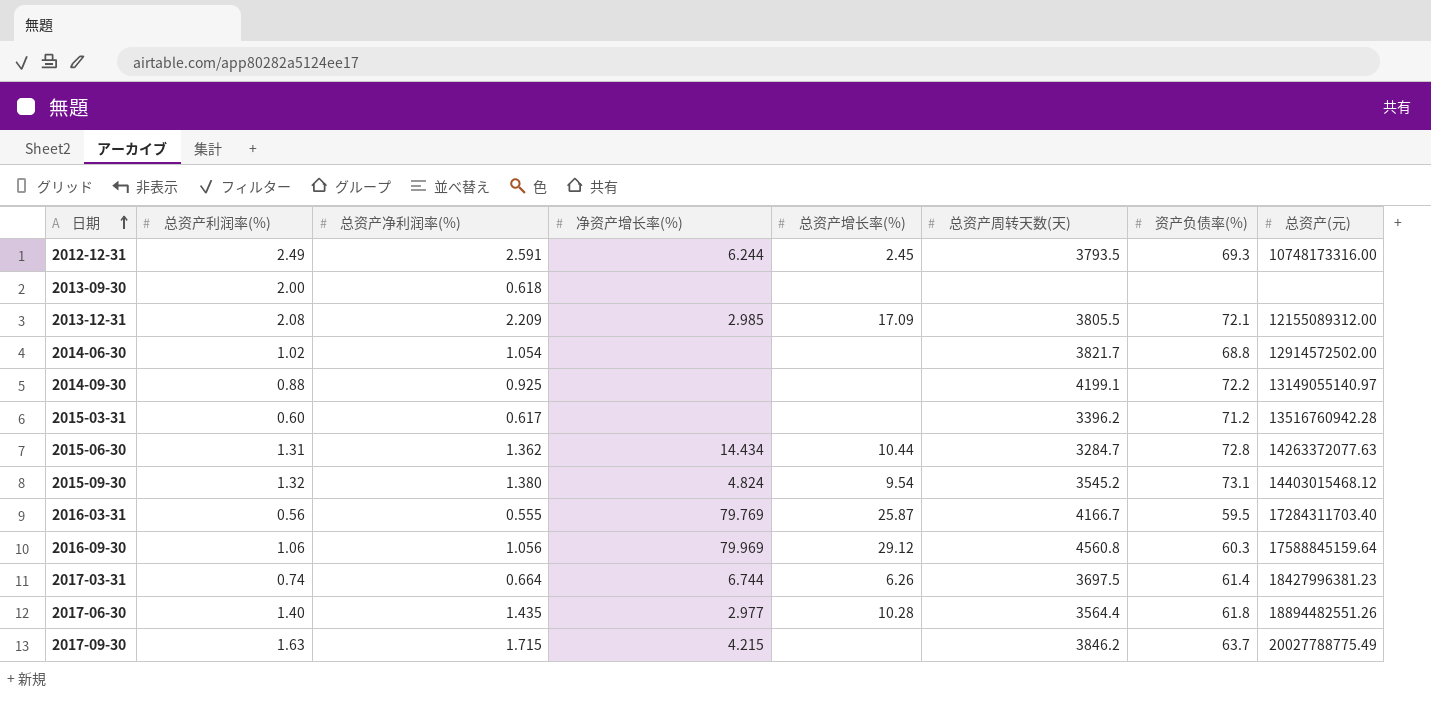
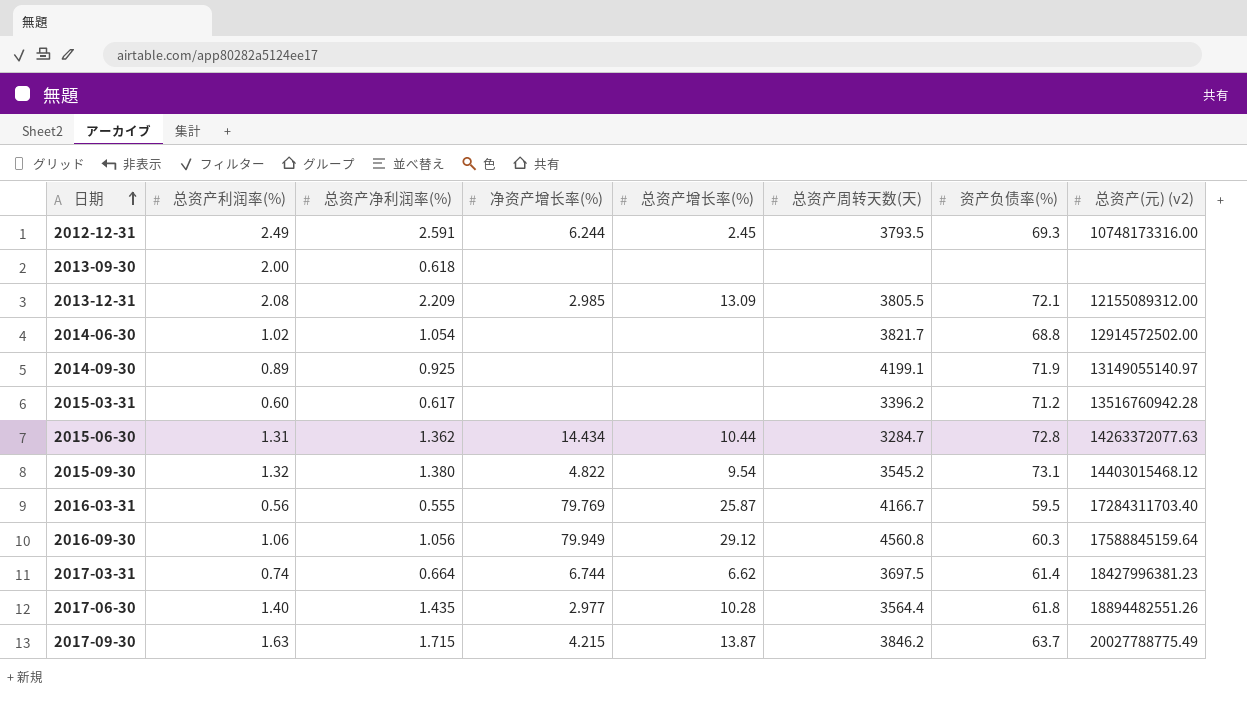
column name: 总资产(元) -> 总资产(元) (v2)
2013-12-31 | 总资产增长率(%): 17.09 -> 13.09
2014-09-30 | 总资产利润率(%): 0.88 -> 0.89
2014-09-30 | 资产负债率(%): 72.2 -> 71.9
2015-09-30 | 净资产增长率(%): 4.824 -> 4.822
2016-09-30 | 净资产增长率(%): 79.969 -> 79.949
2017-03-31 | 总资产增长率(%): 6.26 -> 6.62
2017-09-30 | 总资产增长率(%): none -> 13.87

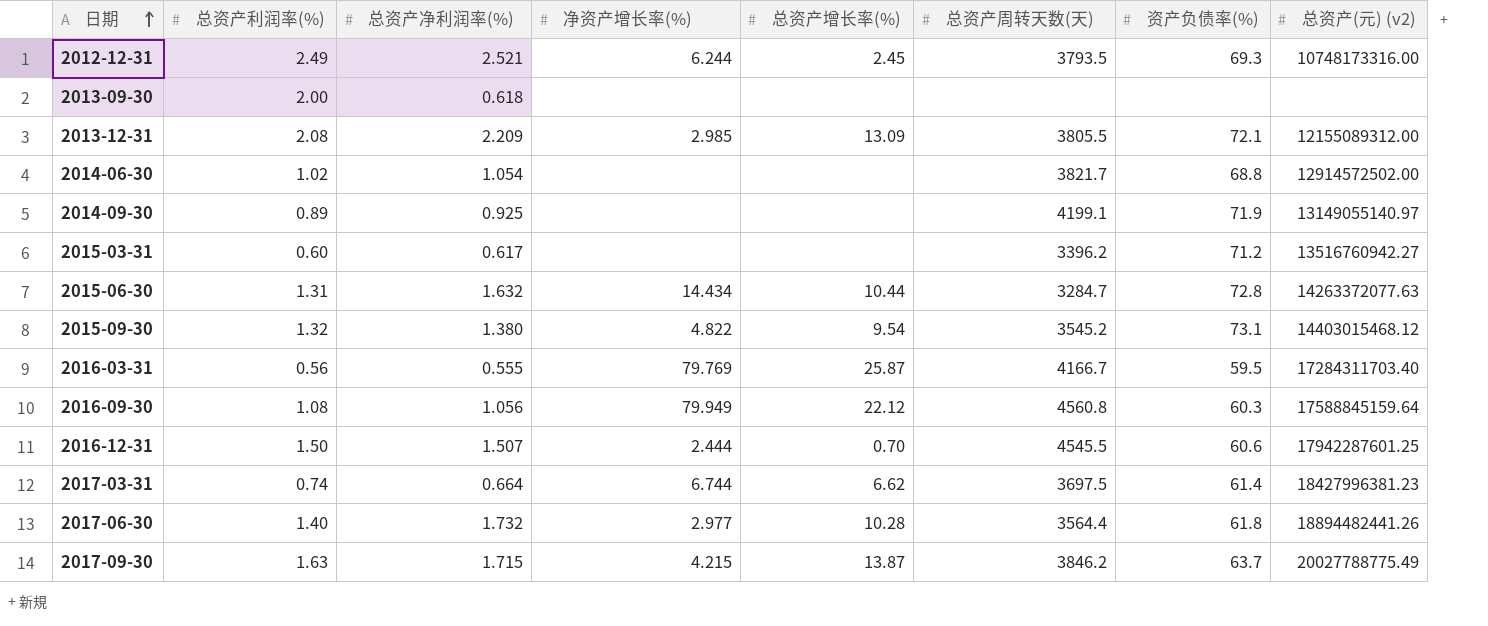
2012-12-31 | 总资产净利润率(%): 2.591 -> 2.521
2015-03-31 | 总资产(元) (v2): 13516760942.28 -> 13516760942.27
2015-06-30 | 总资产净利润率(%): 1.362 -> 1.632
2016-09-30 | 总资产利润率(%): 1.06 -> 1.08
2016-09-30 | 总资产增长率(%): 29.12 -> 22.12
row 2016-12-31: none -> 1.50 | 1.507 | 2.444 | 0.70 | 4545.5 | 60.6 | 17942287601.25
2017-06-30 | 总资产净利润率(%): 1.435 -> 1.732
2017-06-30 | 总资产(元) (v2): 18894482551.26 -> 18894482441.26

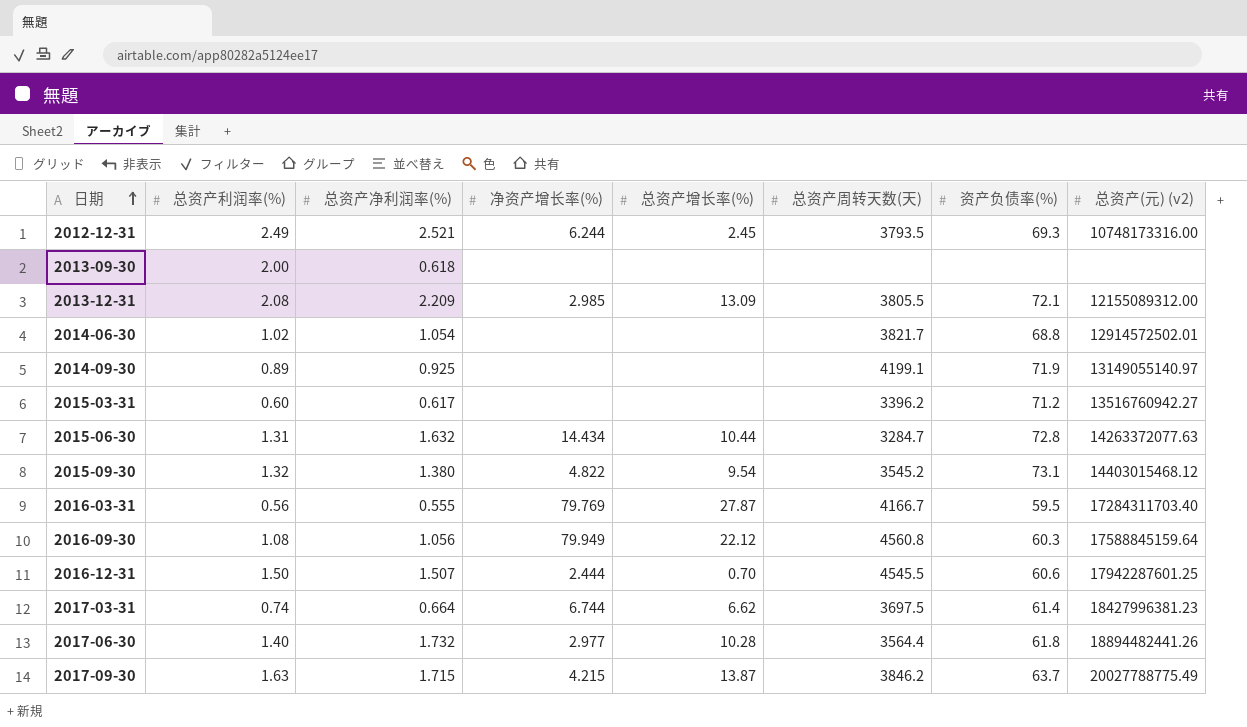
2014-06-30 | 总资产(元) (v2): 12914572502.00 -> 12914572502.01
2016-03-31 | 总资产增长率(%): 25.87 -> 27.87

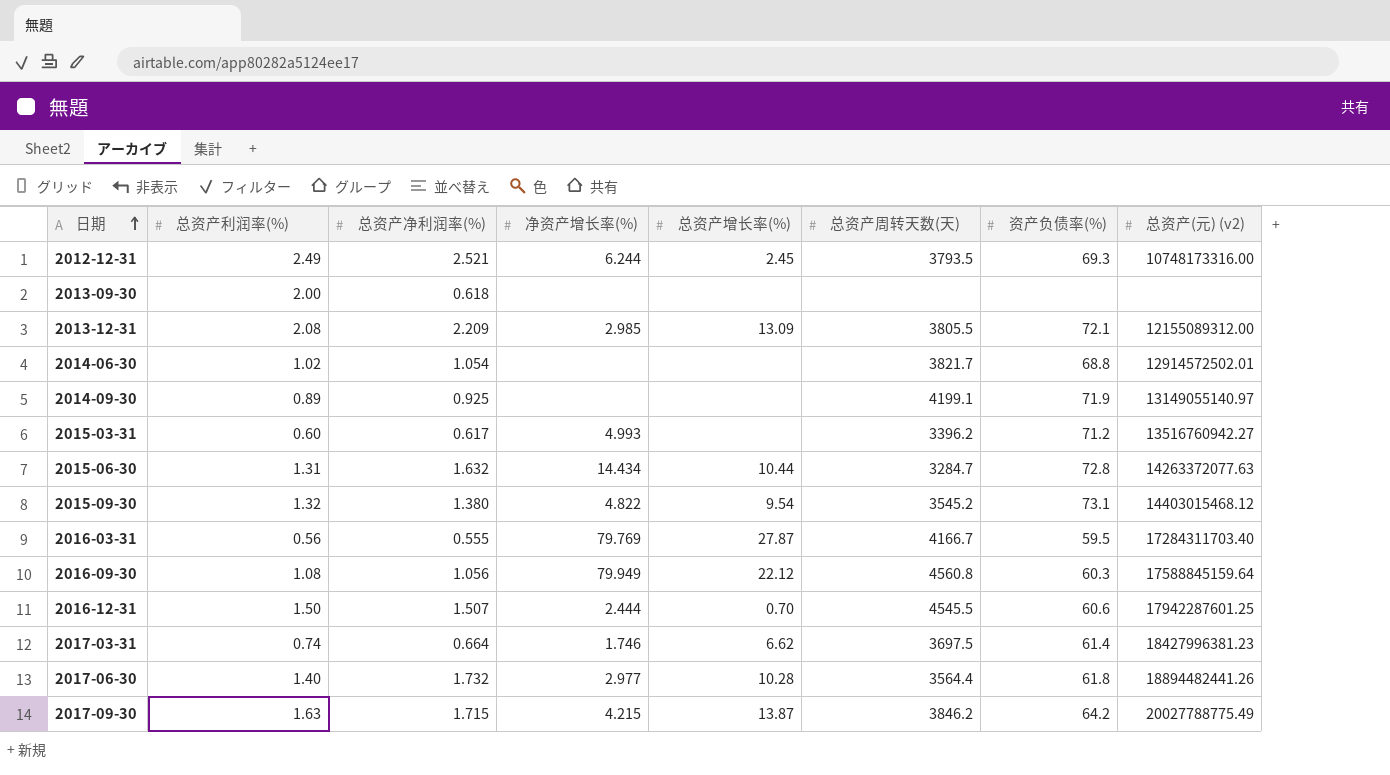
2015-03-31 | 净资产增长率(%): none -> 4.993
2017-03-31 | 净资产增长率(%): 6.744 -> 1.746
2017-09-30 | 资产负债率(%): 63.7 -> 64.2

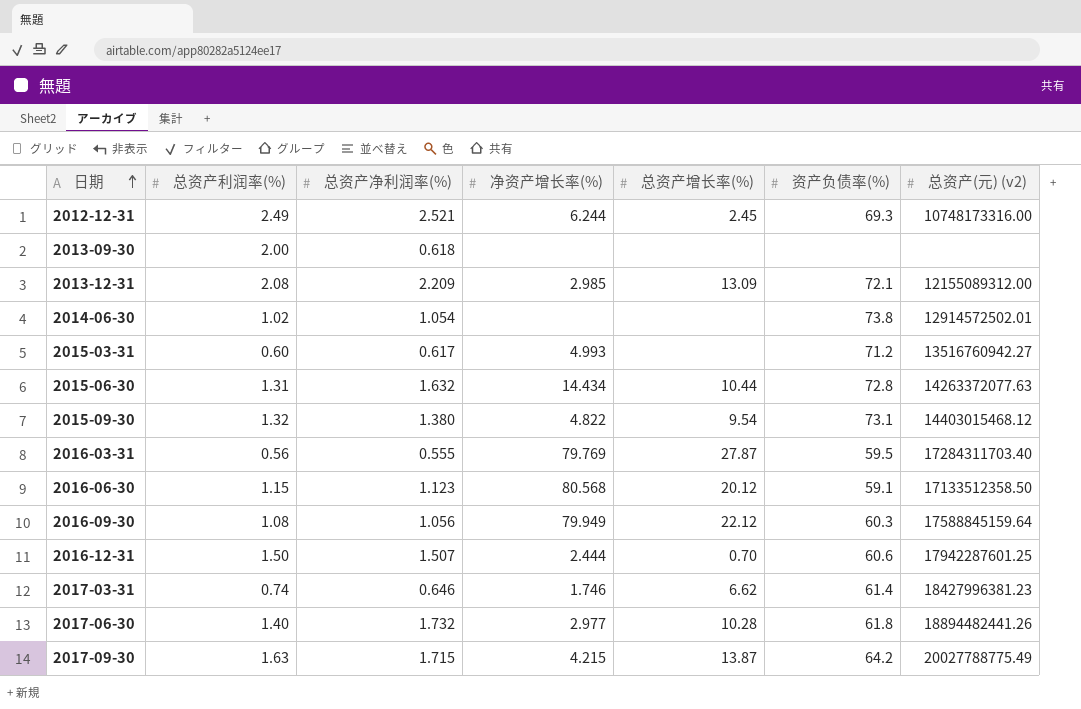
column 总资产周转天数(天) | position: 6 -> none
row 2014-09-30: 0.89 | 0.925 | none | none | 4199.1 | 71.9 | 13149055140.97 -> none
2014-06-30 | 资产负债率(%): 68.8 -> 73.8
row 2016-06-30: none -> 1.15 | 1.123 | 80.568 | 20.12 | 59.1 | 17133512358.50
2017-03-31 | 总资产净利润率(%): 0.664 -> 0.646

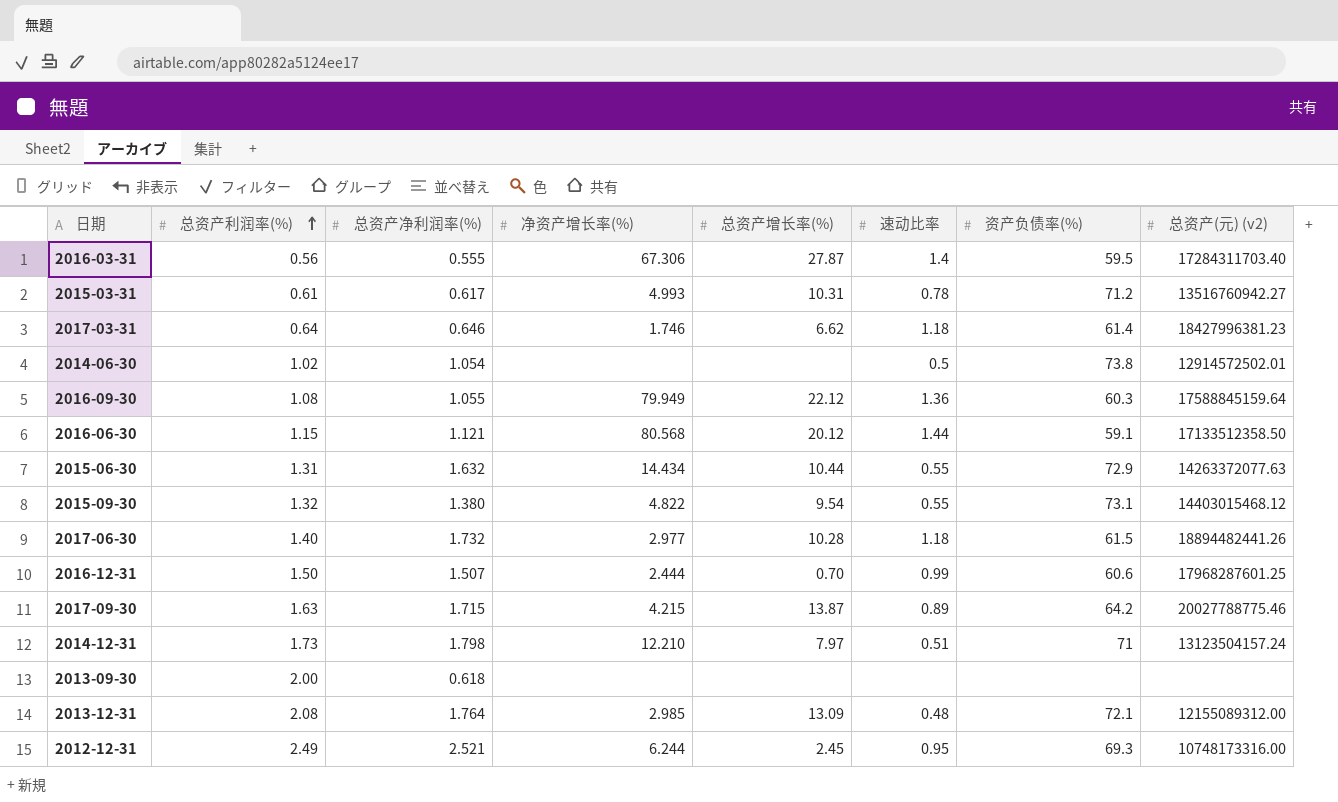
row order: 日期 ascending -> 总资产利润率(%) ascending
column 速动比率 | position: none -> 6
2016-03-31 | 净资产增长率(%): 79.769 -> 67.306
2015-03-31 | 总资产利润率(%): 0.60 -> 0.61
2015-03-31 | 总资产增长率(%): none -> 10.31
2017-03-31 | 总资产利润率(%): 0.74 -> 0.64
2016-09-30 | 总资产净利润率(%): 1.056 -> 1.055
2016-06-30 | 总资产净利润率(%): 1.123 -> 1.121
2015-06-30 | 资产负债率(%): 72.8 -> 72.9
2017-06-30 | 资产负债率(%): 61.8 -> 61.5
2016-12-31 | 总资产(元) (v2): 17942287601.25 -> 17968287601.25
2017-09-30 | 总资产(元) (v2): 20027788775.49 -> 20027788775.46
row 2014-12-31: none -> 1.73 | 1.798 | 12.210 | 7.97 | 0.51 | 71 | 13123504157.24
2013-12-31 | 总资产净利润率(%): 2.209 -> 1.764

